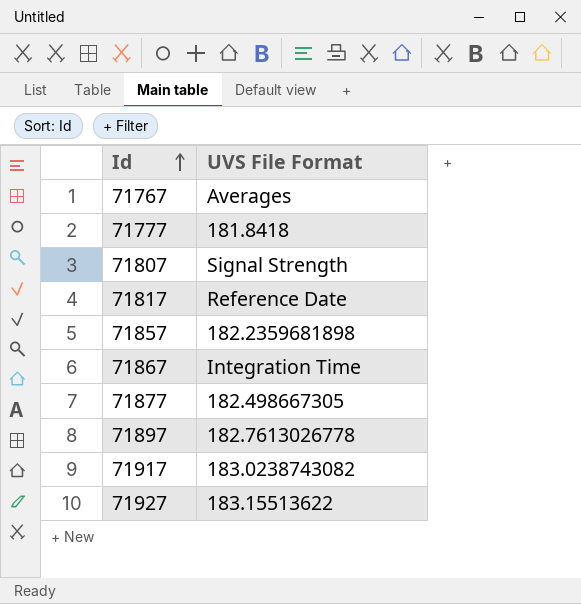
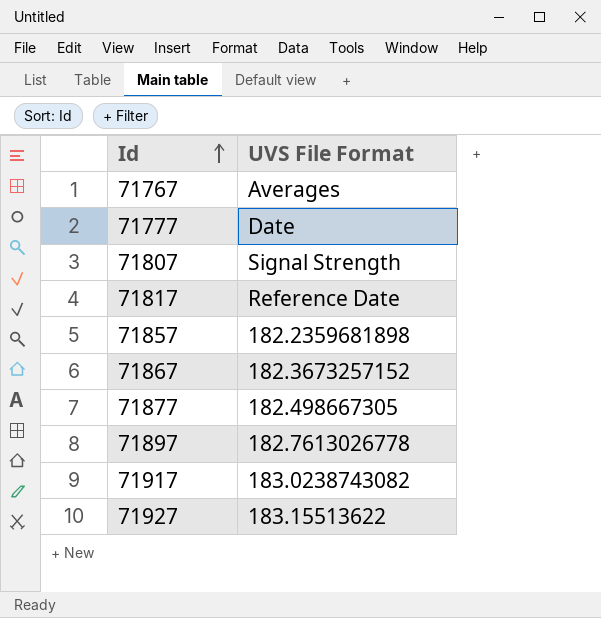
71777 | UVS File Format: 181.8418 -> Date
71867 | UVS File Format: Integration Time -> 182.3673257152

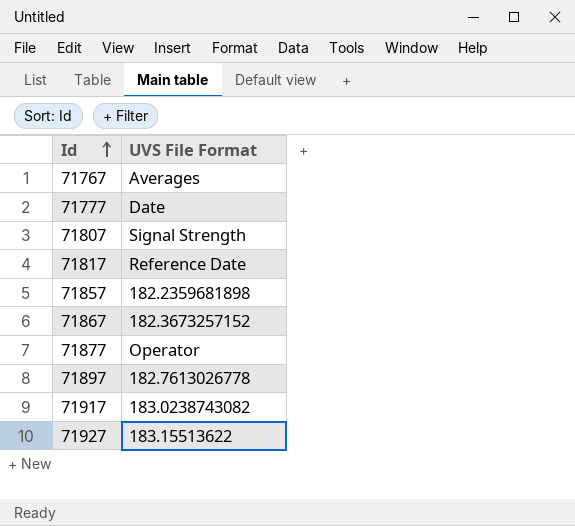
71877 | UVS File Format: 182.498667305 -> Operator

